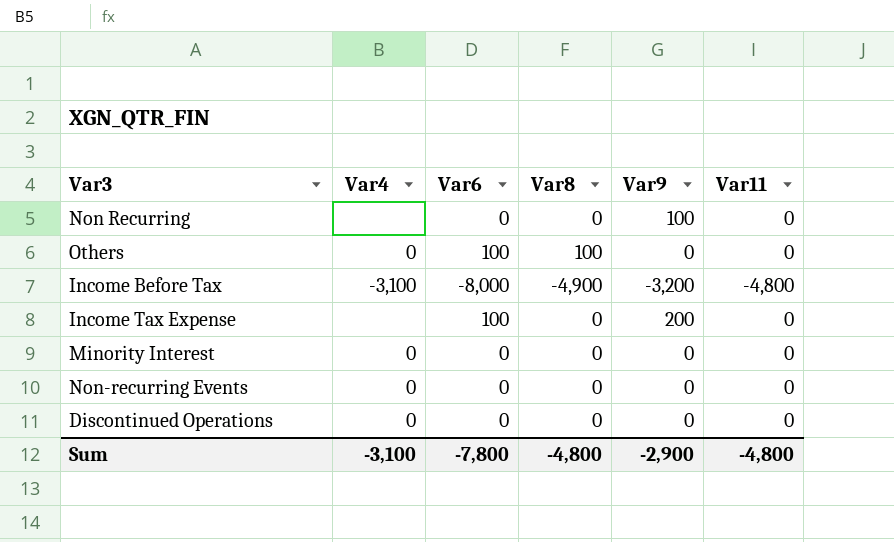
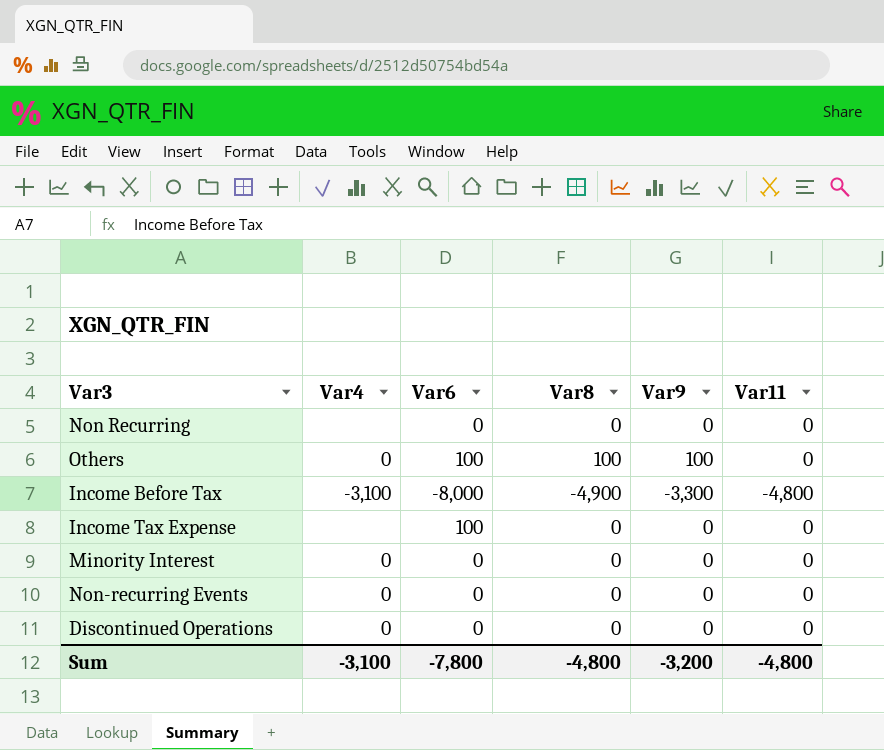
Non Recurring | Var9: 100 -> 0
Others | Var9: 0 -> 100
Income Before Tax | Var9: -3,200 -> -3,300
Income Tax Expense | Var9: 200 -> 0
Sum | Var9: -2,900 -> -3,200

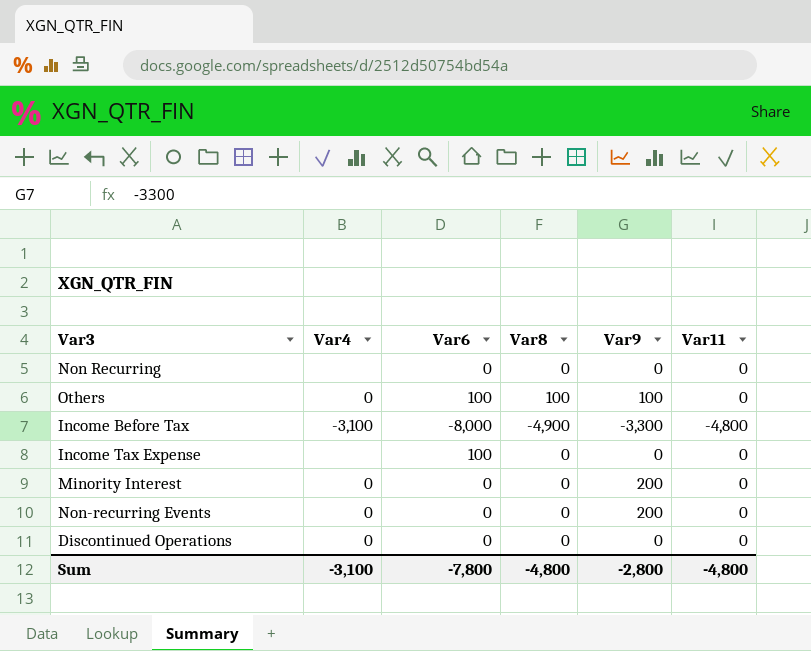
Minority Interest | Var9: 0 -> 200
Non-recurring Events | Var9: 0 -> 200
Sum | Var9: -3,200 -> -2,800

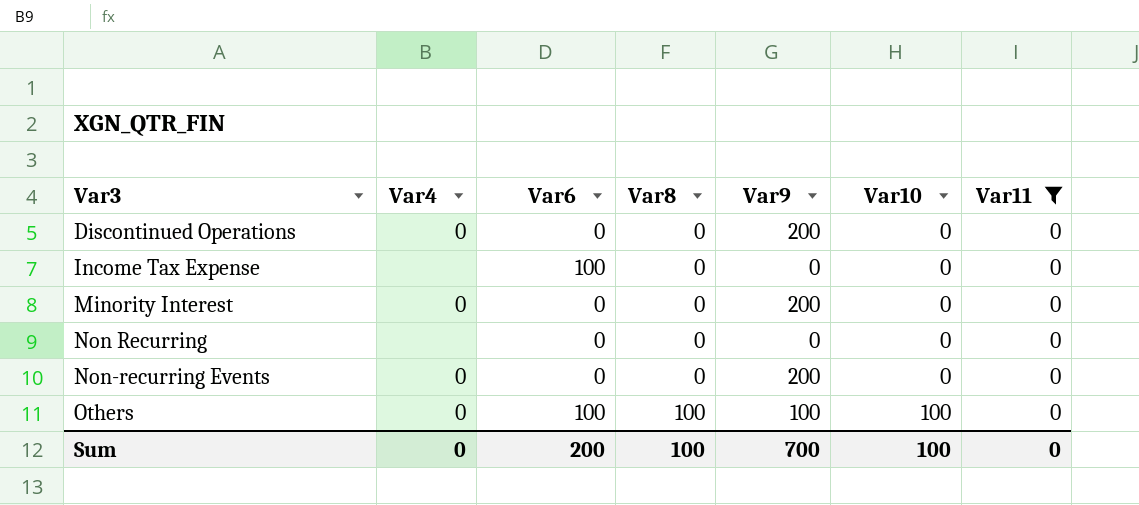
filter: none -> Var11 = 0
row order: none -> Var3 ascending
column Var10 | position: none -> 6
Discontinued Operations | Var9: 0 -> 200
Sum | Var4: -3,100 -> 0
Sum | Var6: -7,800 -> 200
Sum | Var8: -4,800 -> 100
Sum | Var9: -2,800 -> 700
Sum | Var11: -4,800 -> 0

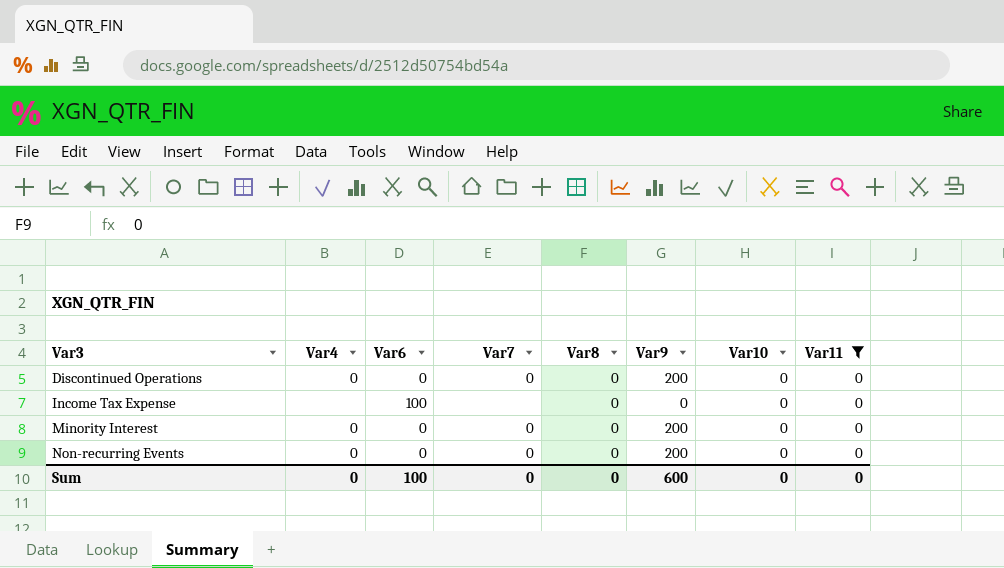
column Var7 | position: none -> 4
row Non Recurring: none | 0 | 0 | 0 | 0 | 0 -> none
row Others: 0 | 100 | 100 | 100 | 100 | 0 -> none
Sum | Var6: 200 -> 100
Sum | Var8: 100 -> 0
Sum | Var9: 700 -> 600
Sum | Var10: 100 -> 0

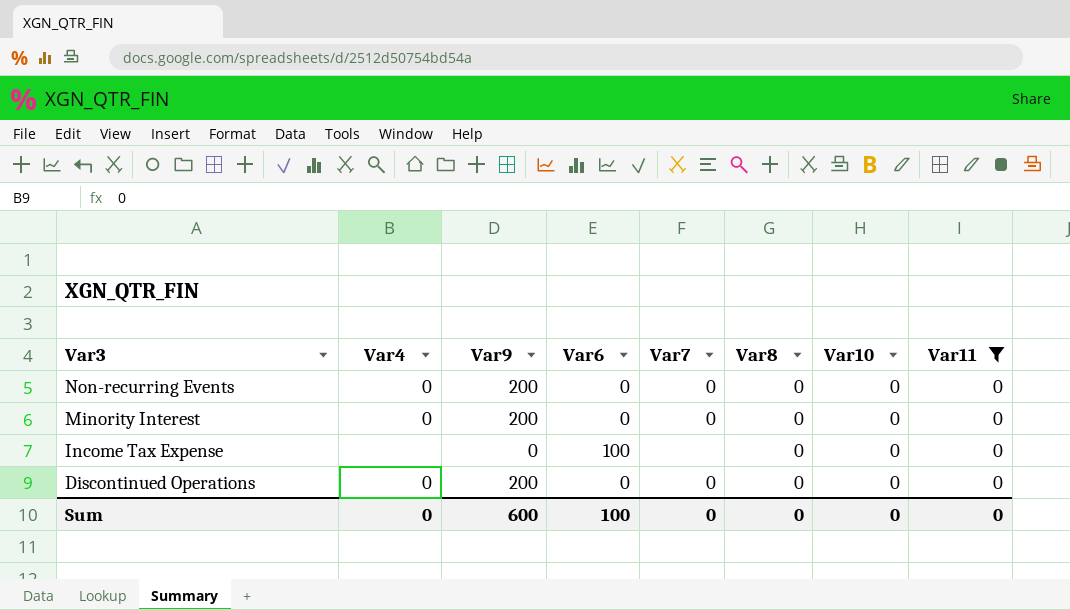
row order: Var3 ascending -> Var3 descending
column Var9 | position: 6 -> 3

